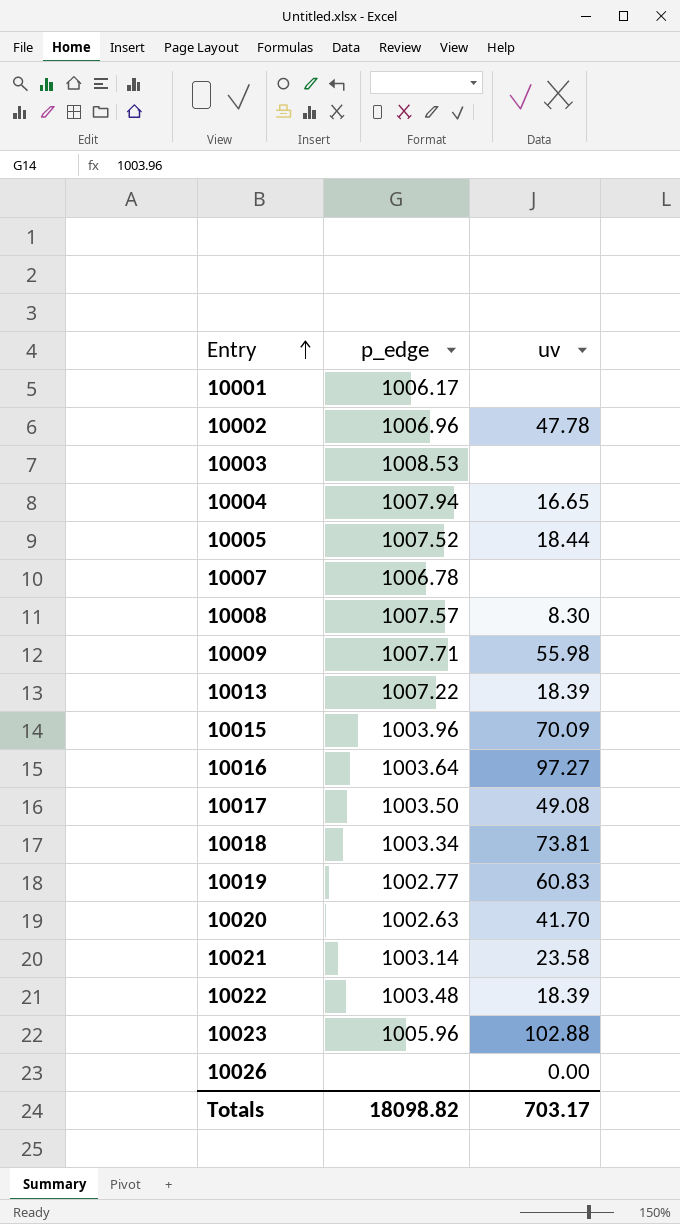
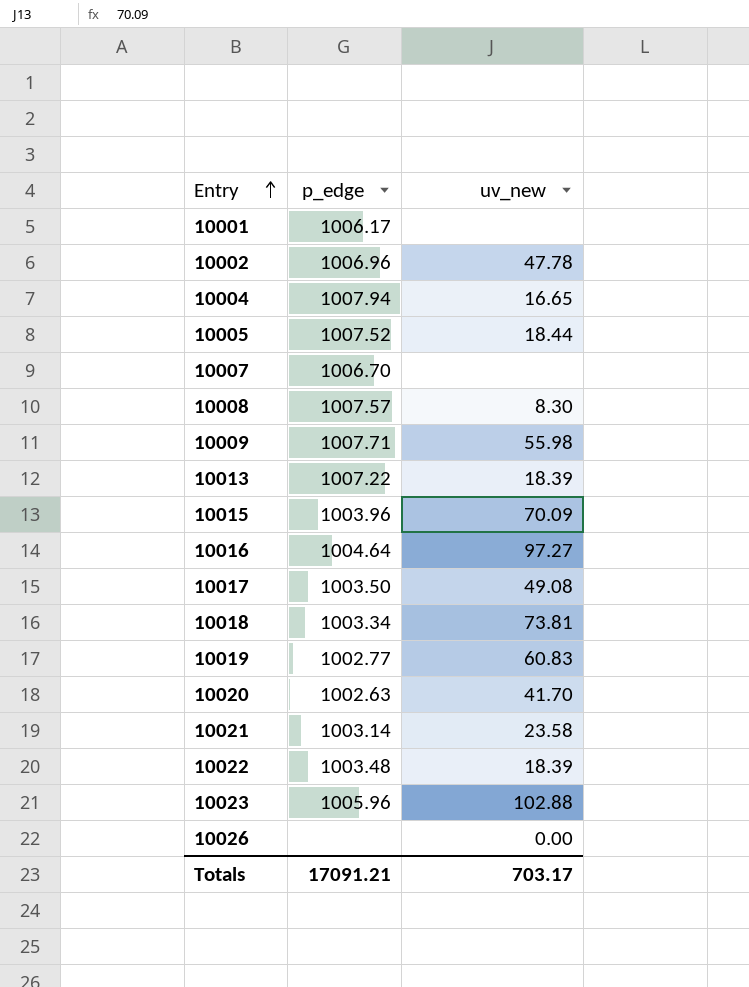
column name: uv -> uv_new
row 10003: 1008.53 | none -> none
10007 | p_edge: 1006.78 -> 1006.70
10016 | p_edge: 1003.64 -> 1004.64
Totals | p_edge: 18098.82 -> 17091.21

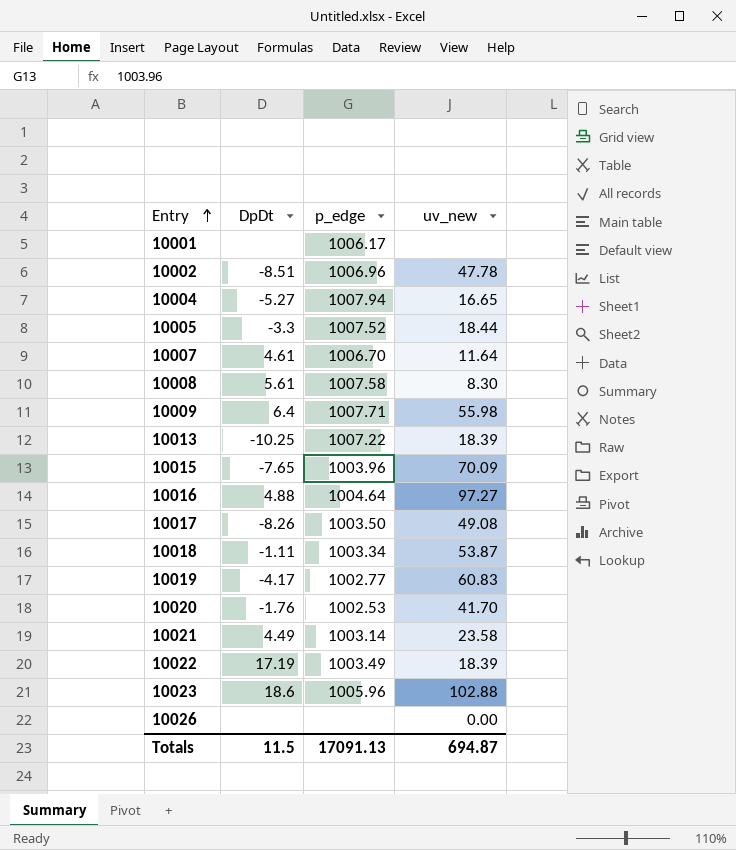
column DpDt | position: none -> 2
10007 | uv_new: none -> 11.64
10008 | p_edge: 1007.57 -> 1007.58
10018 | uv_new: 73.81 -> 53.87
10020 | p_edge: 1002.63 -> 1002.53
10022 | p_edge: 1003.48 -> 1003.49
Totals | p_edge: 17091.21 -> 17091.13
Totals | uv_new: 703.17 -> 694.87

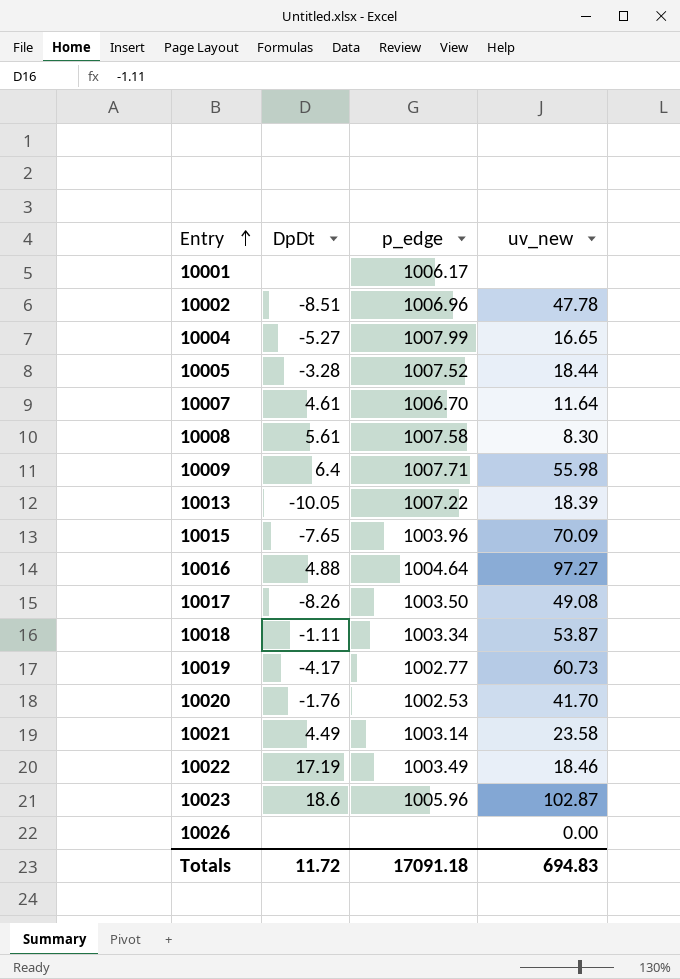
10004 | p_edge: 1007.94 -> 1007.99
10005 | DpDt: -3.3 -> -3.28
10013 | DpDt: -10.25 -> -10.05
10019 | uv_new: 60.83 -> 60.73
10022 | uv_new: 18.39 -> 18.46
10023 | uv_new: 102.88 -> 102.87
Totals | DpDt: 11.5 -> 11.72
Totals | p_edge: 17091.13 -> 17091.18
Totals | uv_new: 694.87 -> 694.83

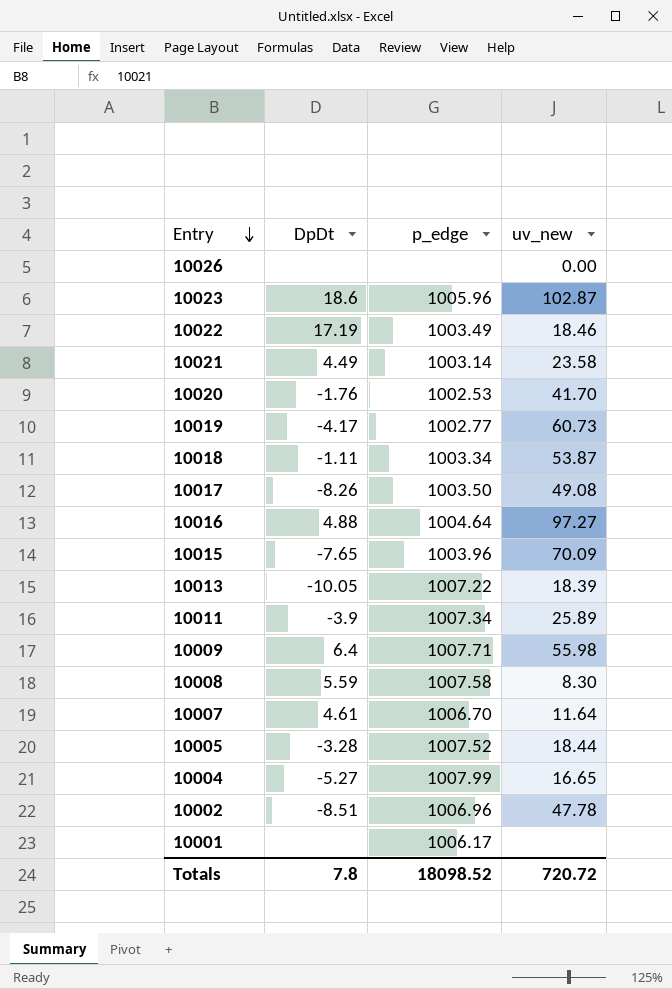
row order: Entry ascending -> Entry descending
row 10011: none -> -3.9 | 1007.34 | 25.89
10008 | DpDt: 5.61 -> 5.59
Totals | DpDt: 11.72 -> 7.8
Totals | p_edge: 17091.18 -> 18098.52
Totals | uv_new: 694.83 -> 720.72

